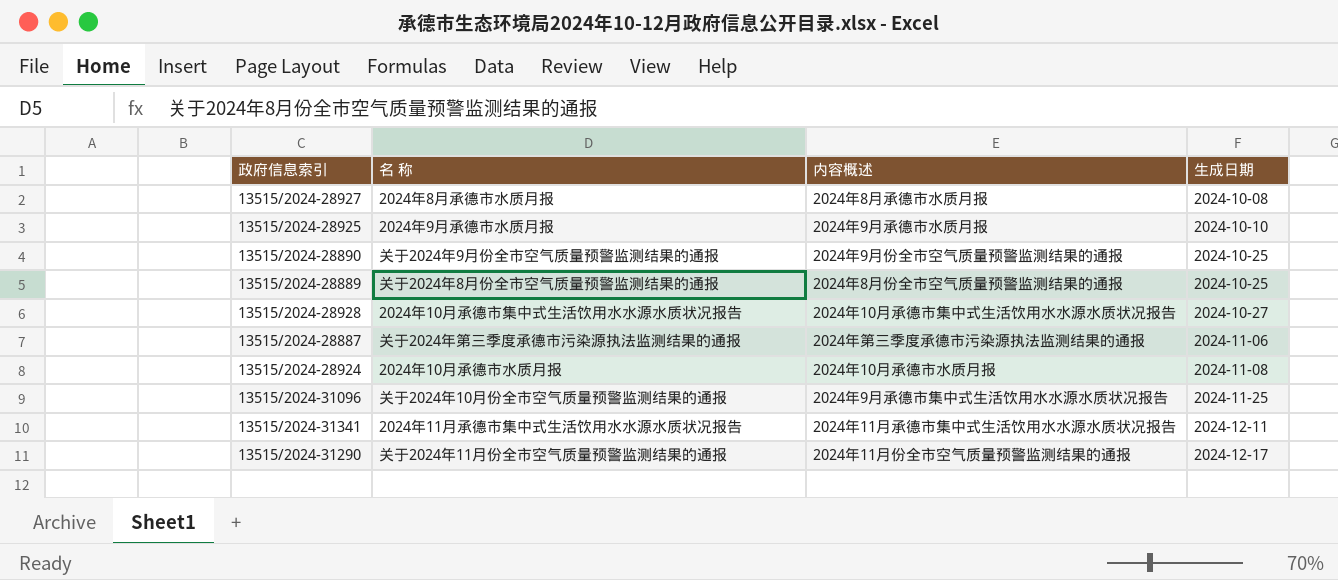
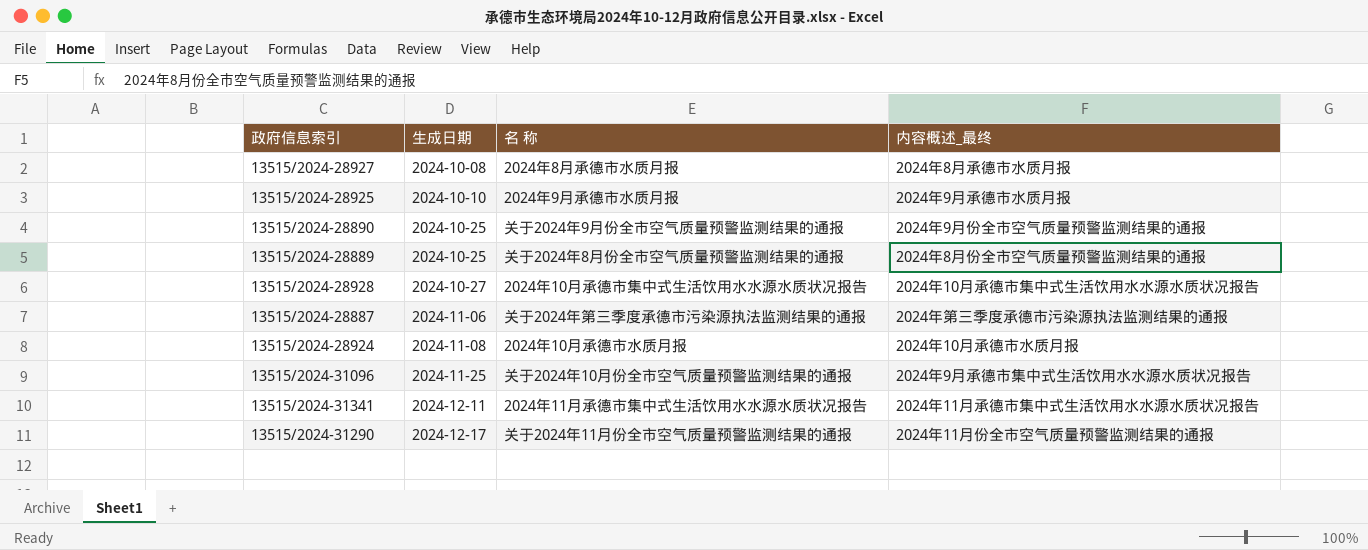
column 生成日期 | position: 4 -> 2
column name: 内容概述 -> 内容概述_最终

